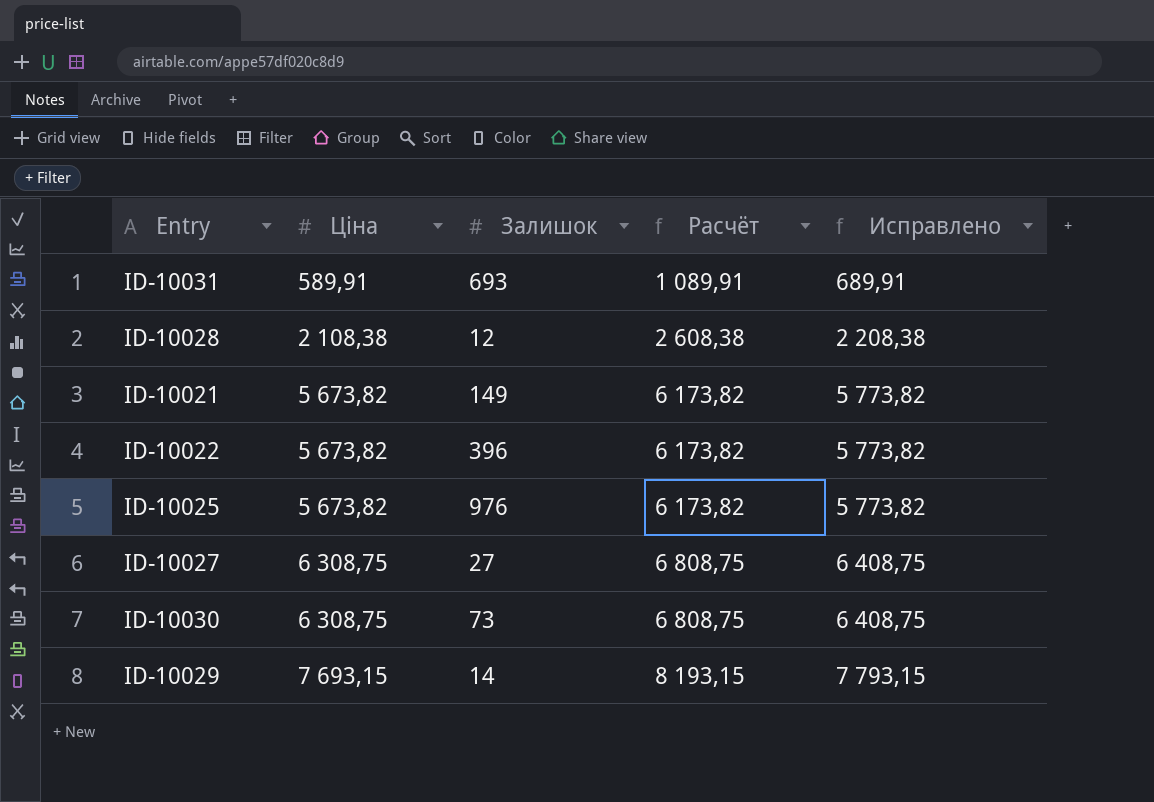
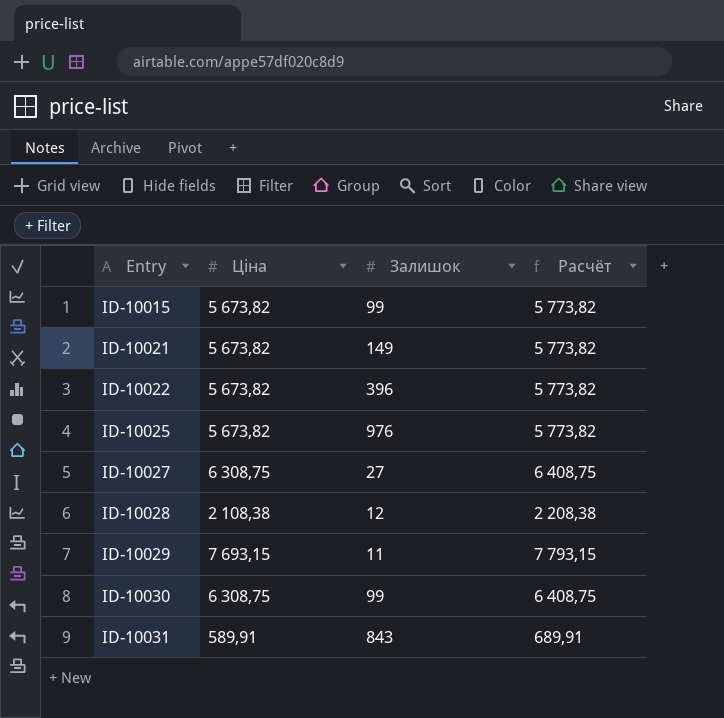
row order: Ціна ascending -> Entry ascending
column Исправлено | formula: [Ціна] + 100 -> none
column Расчёт | formula: [Ціна] + 500 -> [Ціна] + 100
row ID-10015: none -> 5 673,82 | 99 | 5 773,82
ID-10029 | Залишок: 14 -> 11
ID-10030 | Залишок: 73 -> 99
ID-10031 | Залишок: 693 -> 843

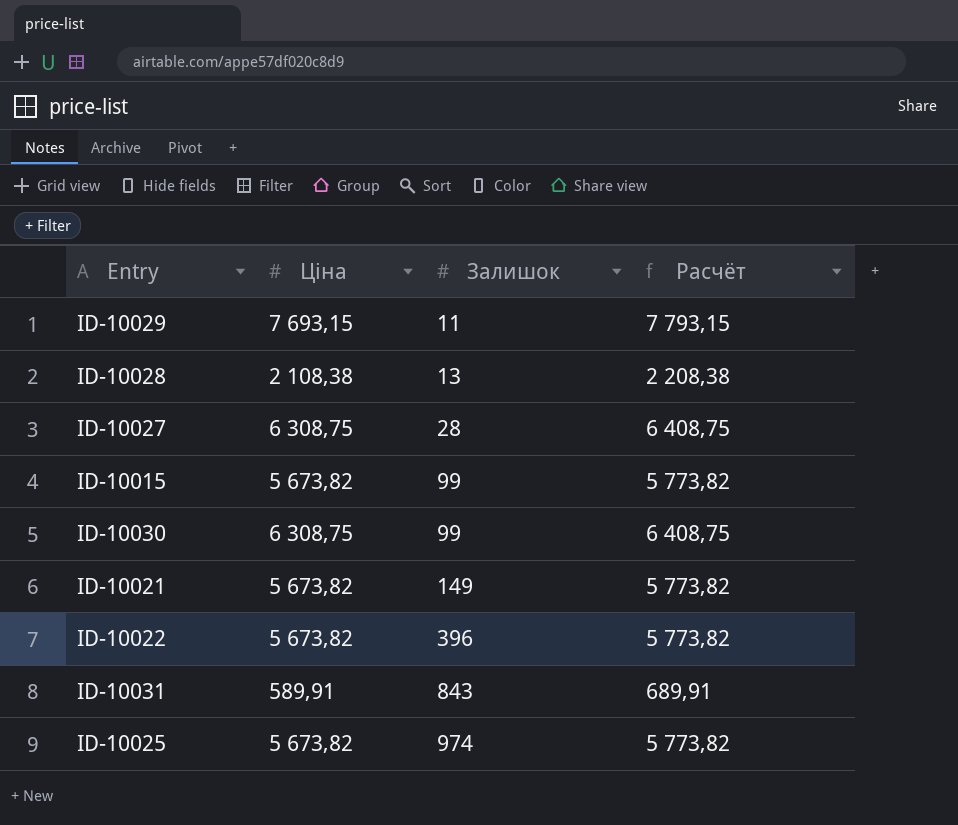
row order: Entry ascending -> Залишок ascending
ID-10028 | Залишок: 12 -> 13
ID-10027 | Залишок: 27 -> 28
ID-10025 | Залишок: 976 -> 974

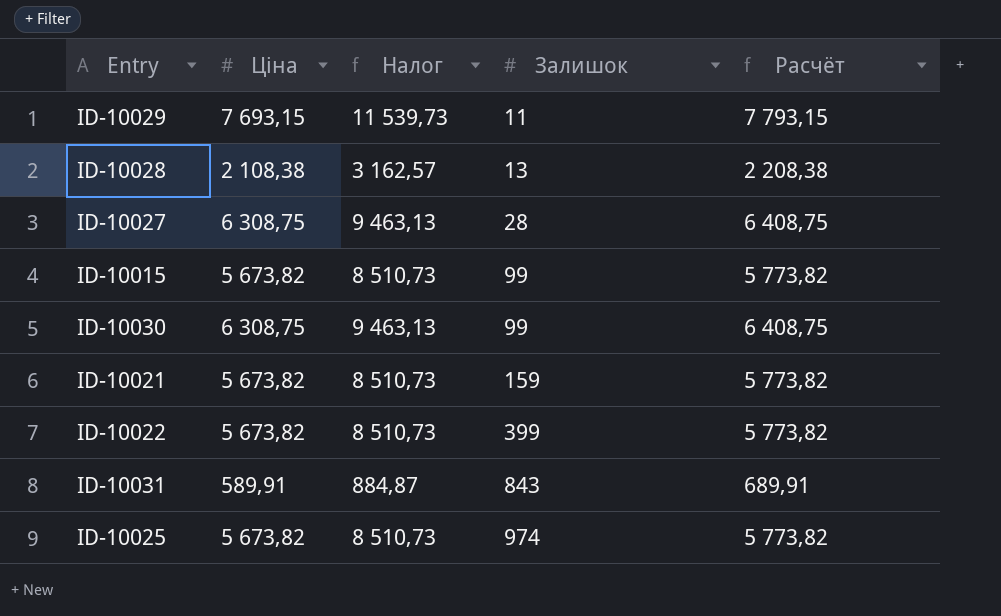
column Налог | formula: none -> [Ціна] * 1,5
ID-10021 | Залишок: 149 -> 159
ID-10022 | Залишок: 396 -> 399

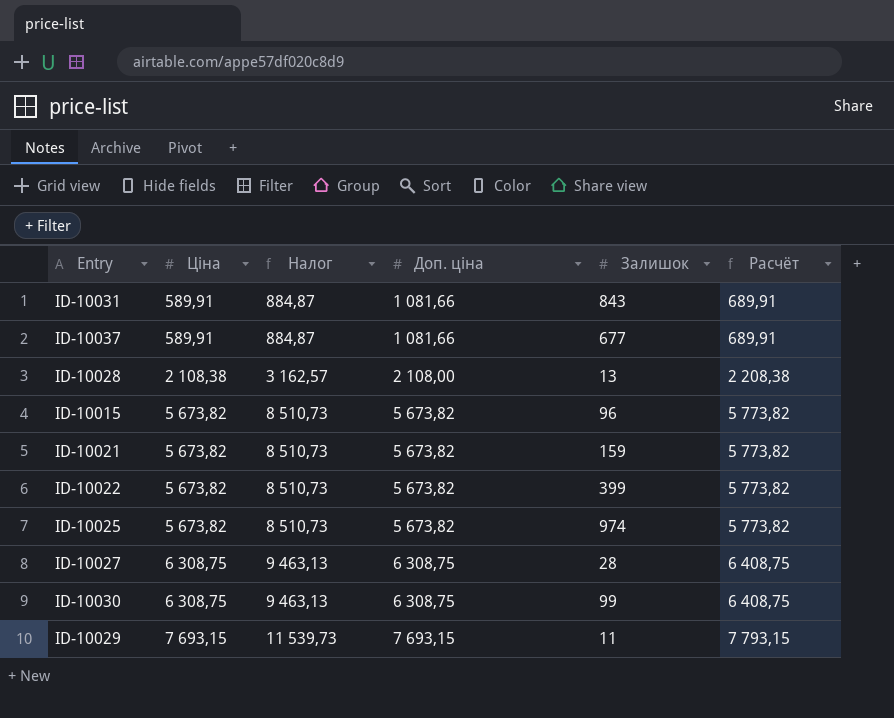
row order: Залишок ascending -> Ціна ascending
column Доп. ціна | position: none -> 4
row ID-10037: none -> 589,91 | 884,87 | 1 081,66 | 677 | 689,91
ID-10015 | Залишок: 99 -> 96

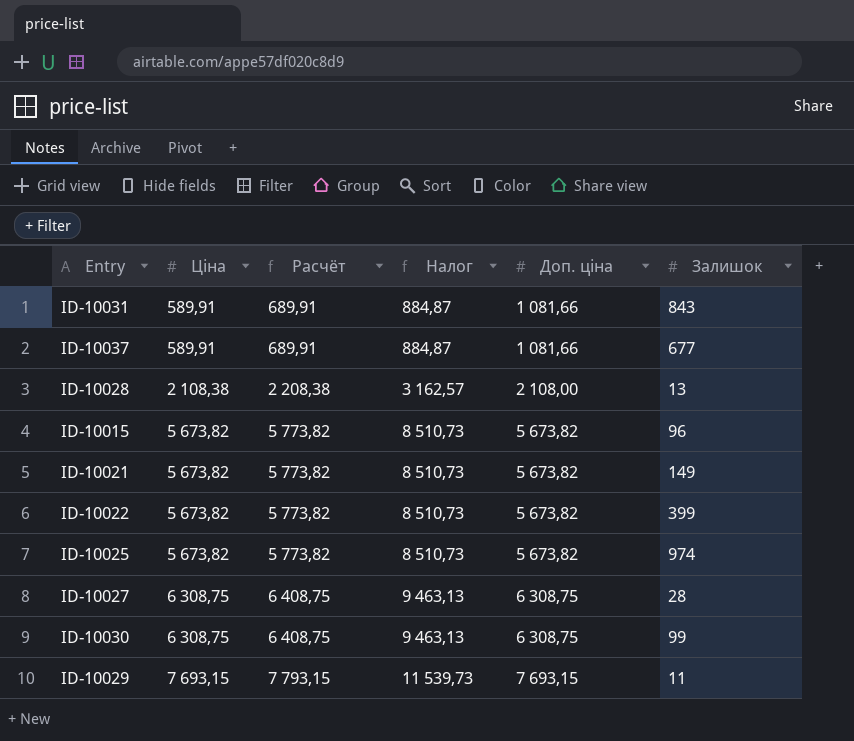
column Расчёт | position: 6 -> 3
ID-10021 | Залишок: 159 -> 149

